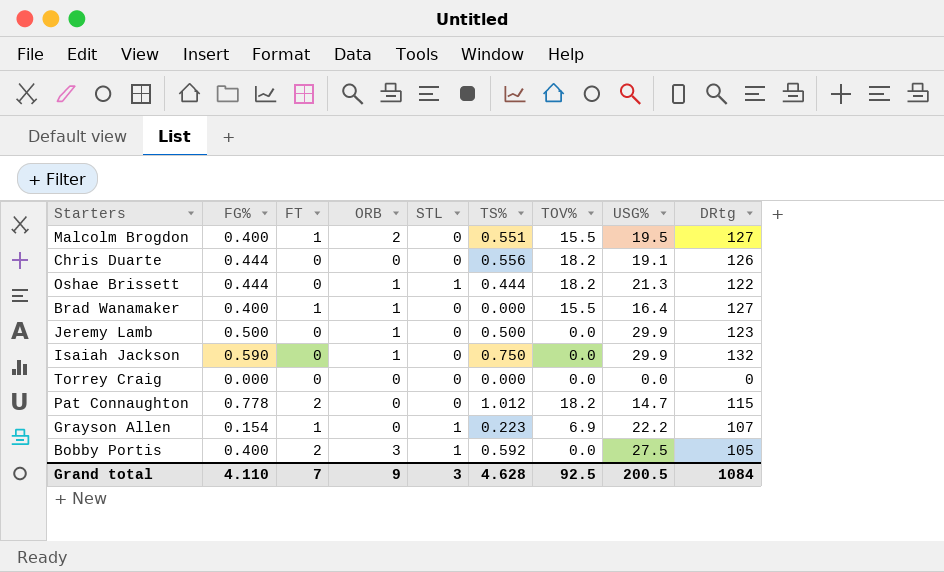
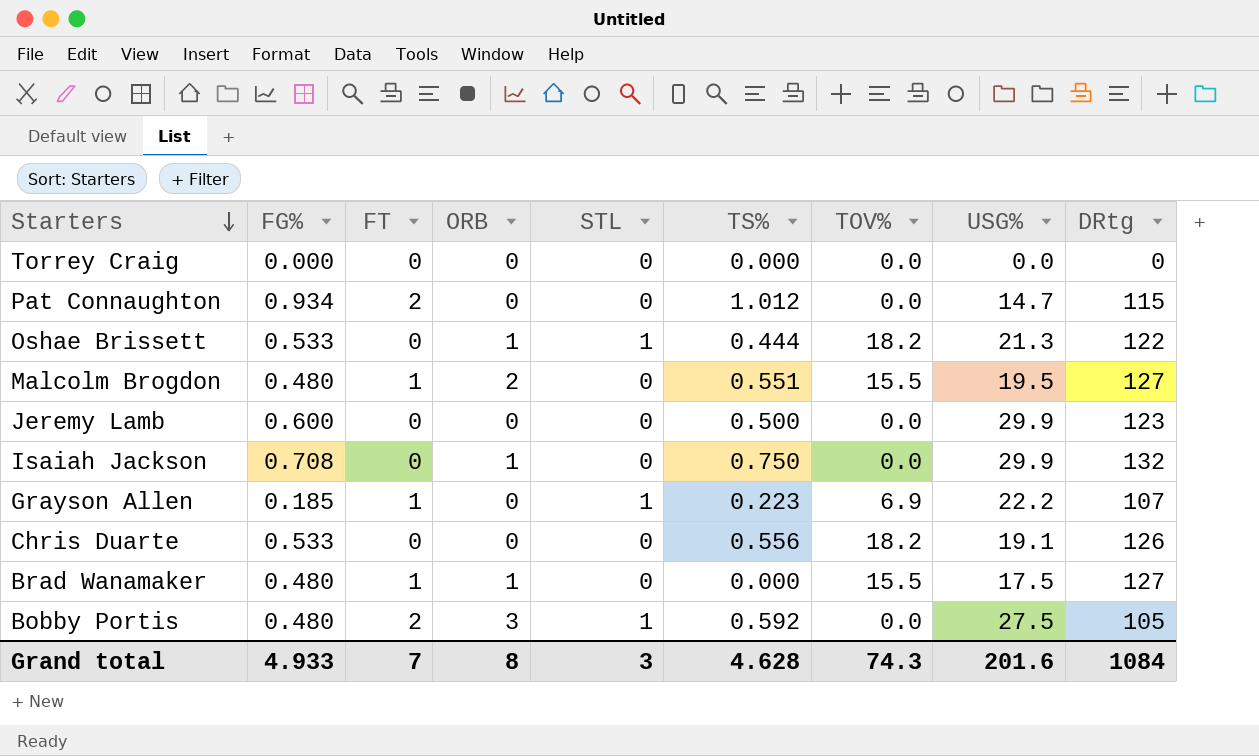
row order: none -> Starters descending
Pat Connaughton | FG%: 0.778 -> 0.934
Pat Connaughton | TOV%: 18.2 -> 0.0
Oshae Brissett | FG%: 0.444 -> 0.533
Malcolm Brogdon | FG%: 0.400 -> 0.480
Jeremy Lamb | FG%: 0.500 -> 0.600
Jeremy Lamb | ORB: 1 -> 0
Isaiah Jackson | FG%: 0.590 -> 0.708
Grayson Allen | FG%: 0.154 -> 0.185
Chris Duarte | FG%: 0.444 -> 0.533
Brad Wanamaker | FG%: 0.400 -> 0.480
Brad Wanamaker | USG%: 16.4 -> 17.5
Bobby Portis | FG%: 0.400 -> 0.480
Grand total | FG%: 4.110 -> 4.933
Grand total | ORB: 9 -> 8
Grand total | TOV%: 92.5 -> 74.3
Grand total | USG%: 200.5 -> 201.6

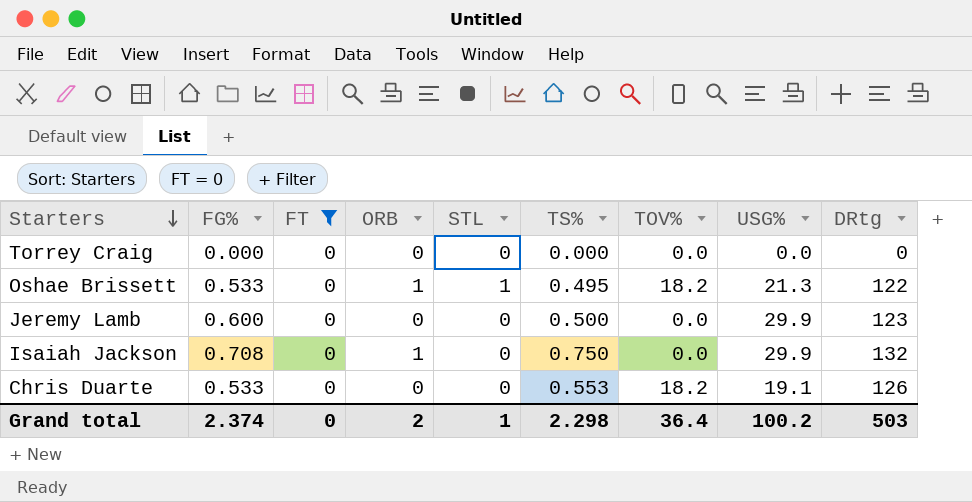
filter: none -> FT = 0
Oshae Brissett | TS%: 0.444 -> 0.495
Chris Duarte | TS%: 0.556 -> 0.553
Grand total | FG%: 4.933 -> 2.374
Grand total | FT: 7 -> 0
Grand total | ORB: 8 -> 2
Grand total | STL: 3 -> 1
Grand total | TS%: 4.628 -> 2.298
Grand total | TOV%: 74.3 -> 36.4
Grand total | USG%: 201.6 -> 100.2
Grand total | DRtg: 1084 -> 503

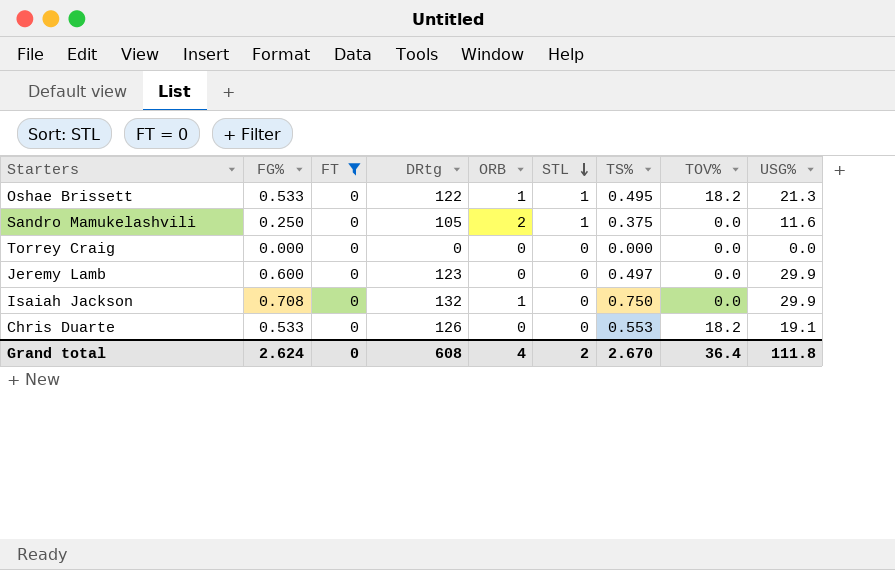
row order: Starters descending -> STL descending
column DRtg | position: 9 -> 4
row Sandro Mamukelashvili: none -> 0.250 | 0 | 105 | 2 | 1 | 0.375 | 0.0 | 11.6
Jeremy Lamb | TS%: 0.500 -> 0.497
Grand total | FG%: 2.374 -> 2.624
Grand total | DRtg: 503 -> 608
Grand total | ORB: 2 -> 4
Grand total | STL: 1 -> 2
Grand total | TS%: 2.298 -> 2.670
Grand total | USG%: 100.2 -> 111.8

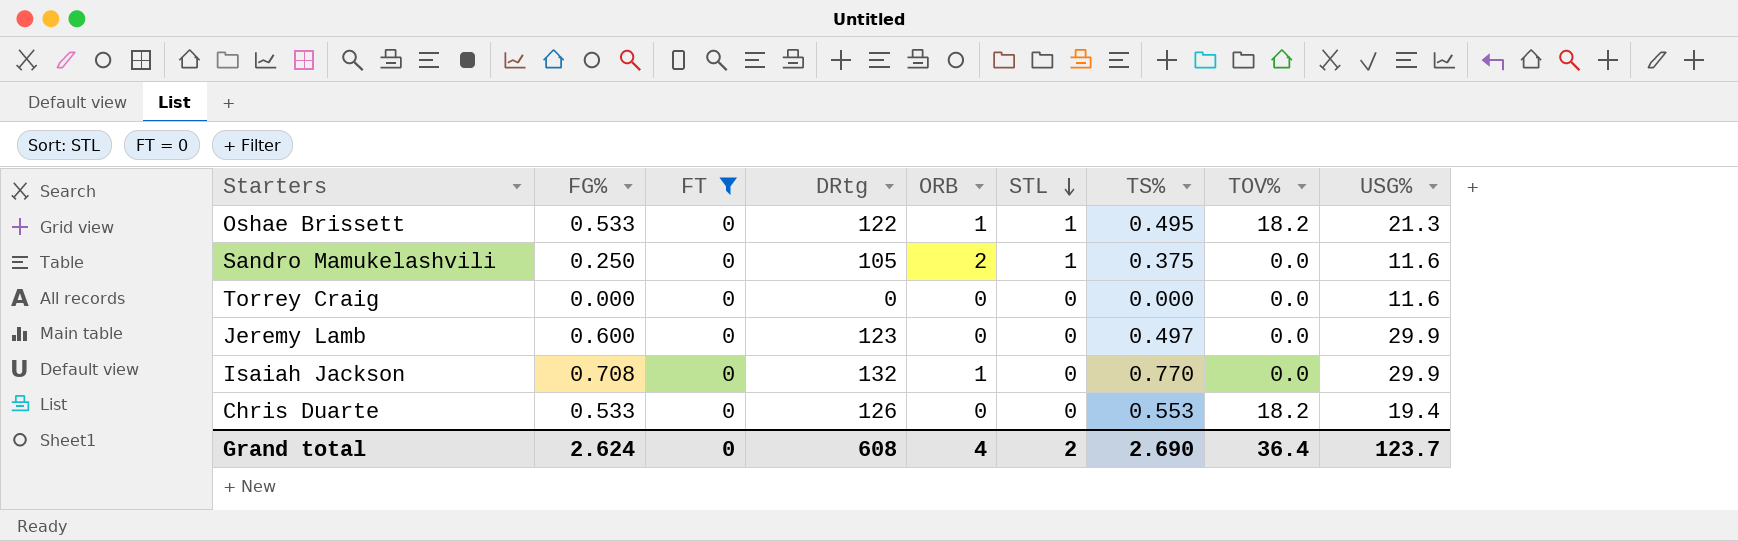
Torrey Craig | USG%: 0.0 -> 11.6
Isaiah Jackson | TS%: 0.750 -> 0.770
Chris Duarte | USG%: 19.1 -> 19.4
Grand total | TS%: 2.670 -> 2.690
Grand total | USG%: 111.8 -> 123.7

